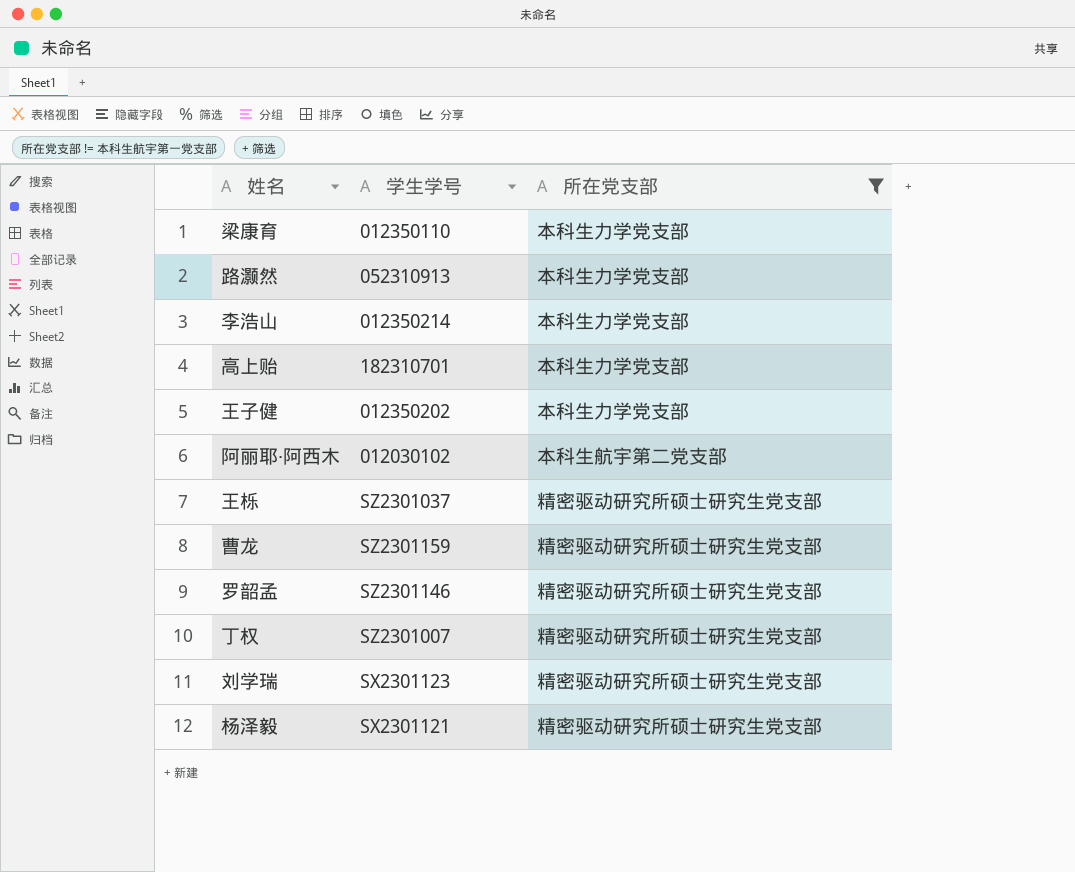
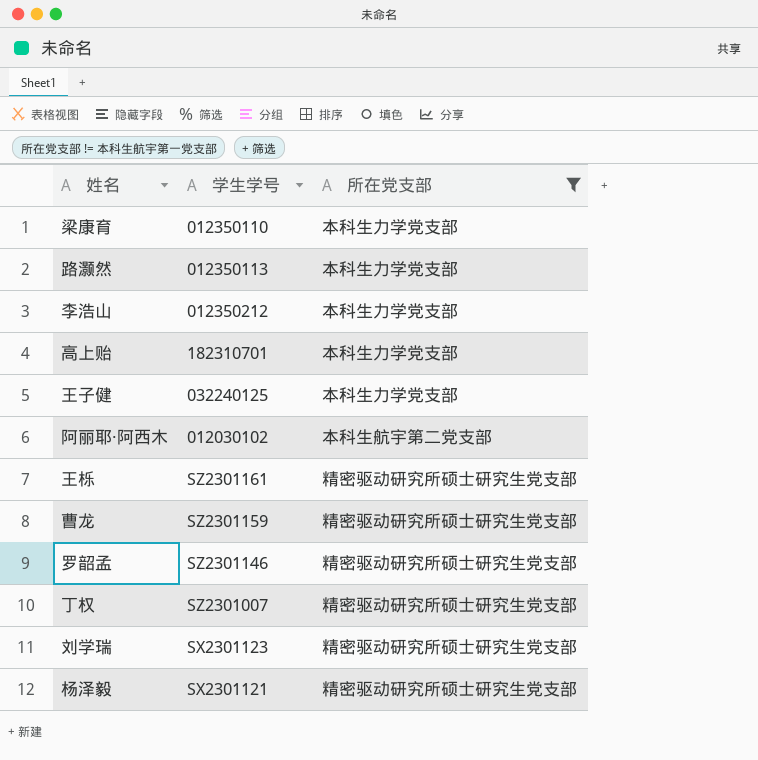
路灏然 | 学生学号: 052310913 -> 012350113
李浩山 | 学生学号: 012350214 -> 012350212
王子健 | 学生学号: 012350202 -> 032240125
王栎 | 学生学号: SZ2301037 -> SZ2301161

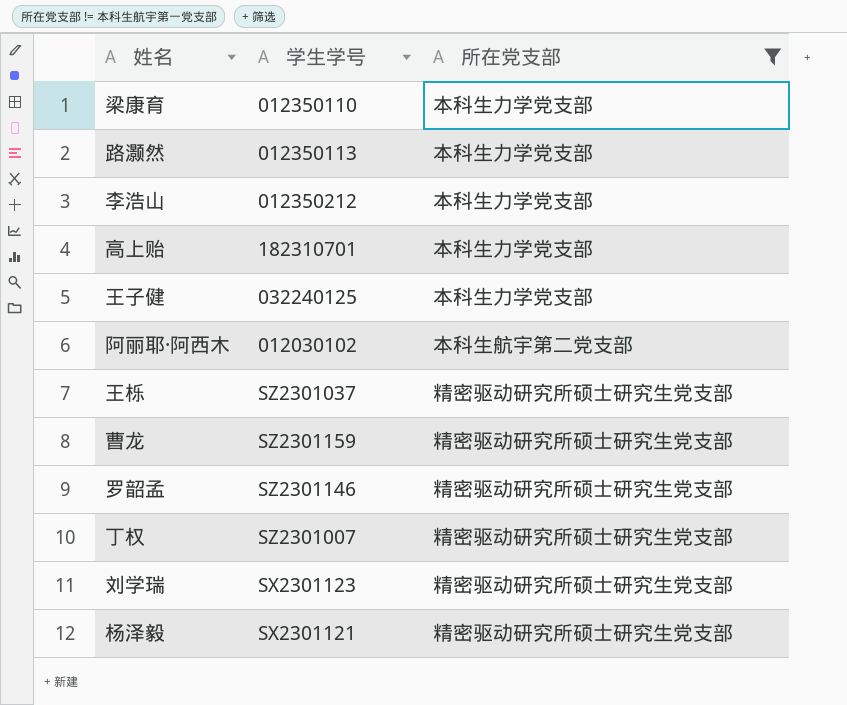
王栎 | 学生学号: SZ2301161 -> SZ2301037

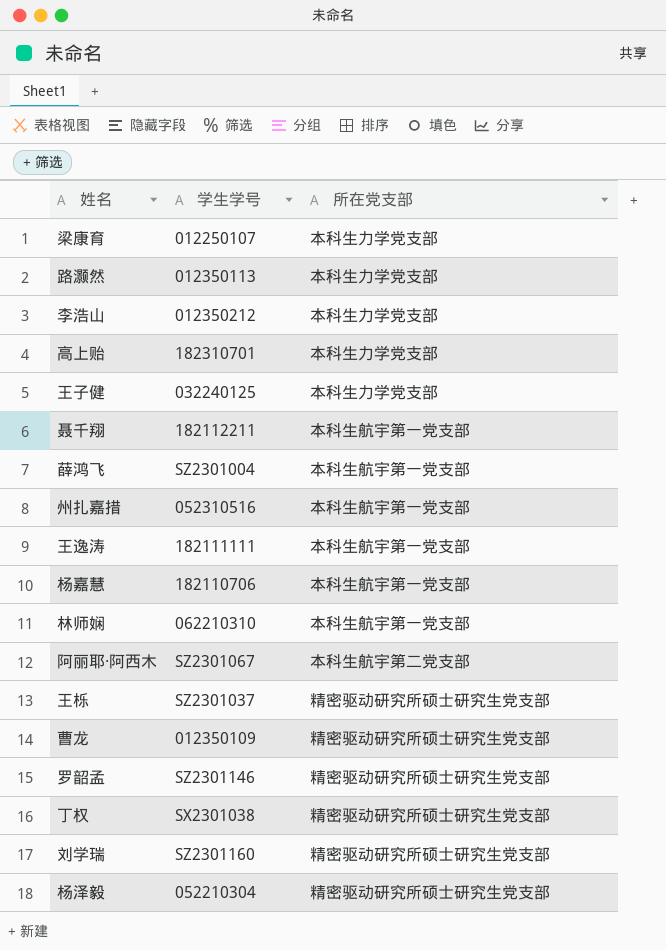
filter: 所在党支部 != 本科生航宇第一党支部 -> none
梁康育 | 学生学号: 012350110 -> 012250107
阿丽耶·阿西木 | 学生学号: 012030102 -> SZ2301067
曹龙 | 学生学号: SZ2301159 -> 012350109
丁权 | 学生学号: SZ2301007 -> SX2301038
刘学瑞 | 学生学号: SX2301123 -> SZ2301160
杨泽毅 | 学生学号: SX2301121 -> 052210304

